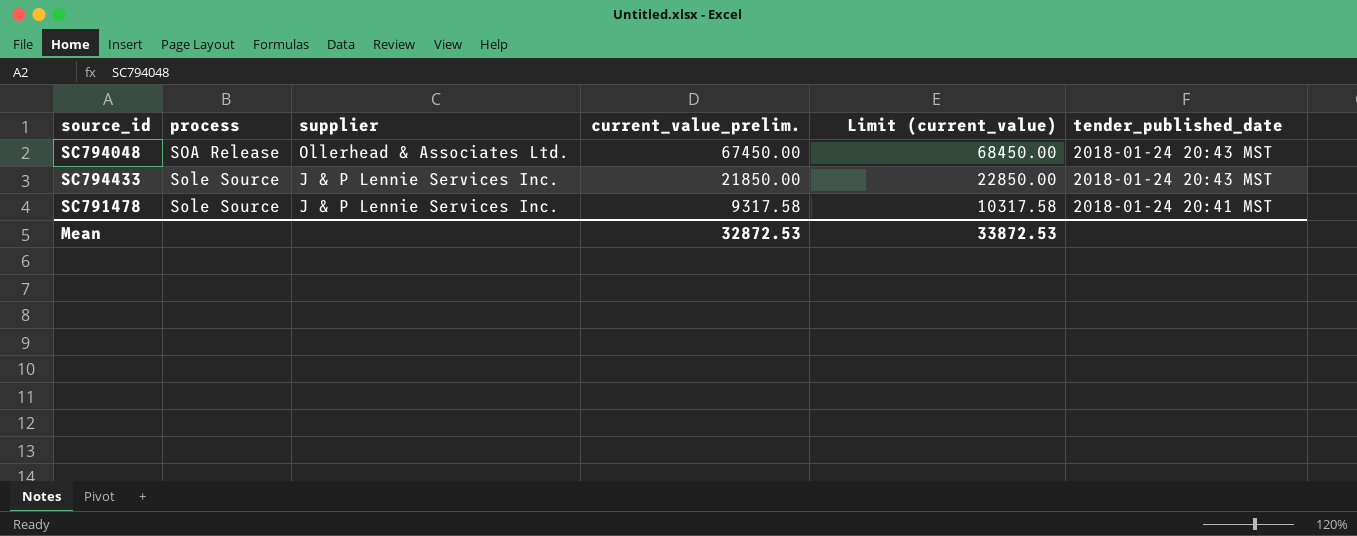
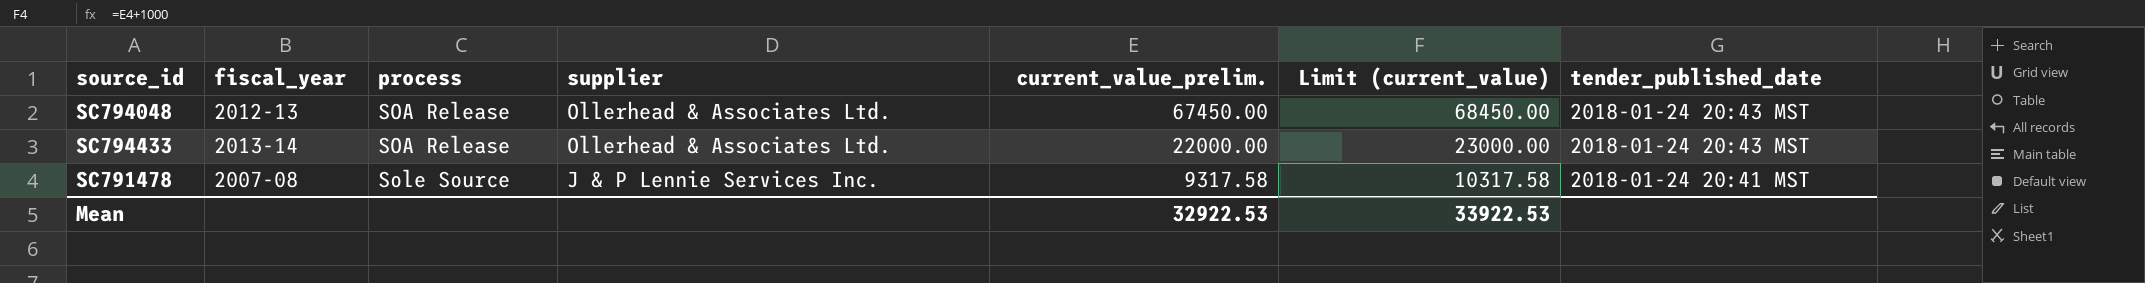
column fiscal_year | position: none -> 2
SC794433 | process: Sole Source -> SOA Release
SC794433 | supplier: J & P Lennie Services Inc. -> Ollerhead & Associates Ltd.
SC794433 | current_value_prelim.: 21850.00 -> 22000.00
SC794433 | Limit (current_value): 22850.00 -> 23000.00
Mean | current_value_prelim.: 32872.53 -> 32922.53
Mean | Limit (current_value): 33872.53 -> 33922.53

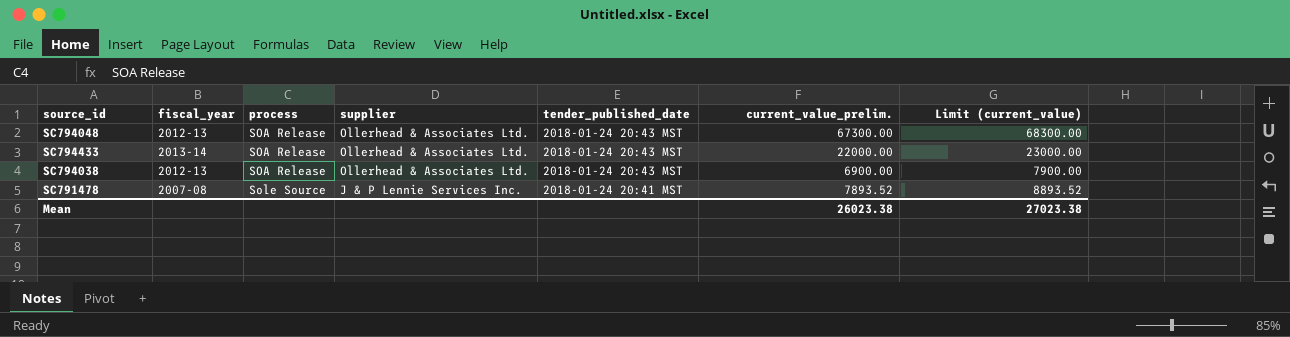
column tender_published_date | position: 7 -> 5
SC794048 | current_value_prelim.: 67450.00 -> 67300.00
SC794048 | Limit (current_value): 68450.00 -> 68300.00
row SC794038: none -> 2012-13 | SOA Release | Ollerhead & Associates Ltd. | 2018-01-24 20:43 MST | 6900.00 | 7900.00
SC791478 | current_value_prelim.: 9317.58 -> 7893.52
SC791478 | Limit (current_value): 10317.58 -> 8893.52
Mean | current_value_prelim.: 32922.53 -> 26023.38
Mean | Limit (current_value): 33922.53 -> 27023.38

